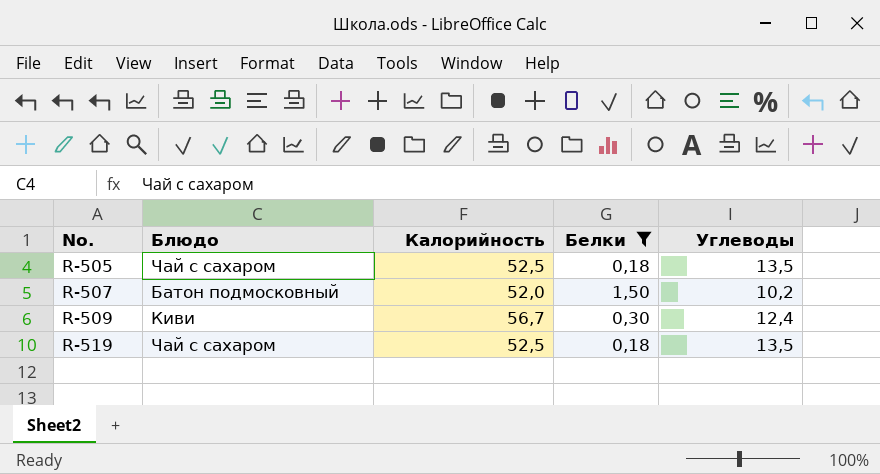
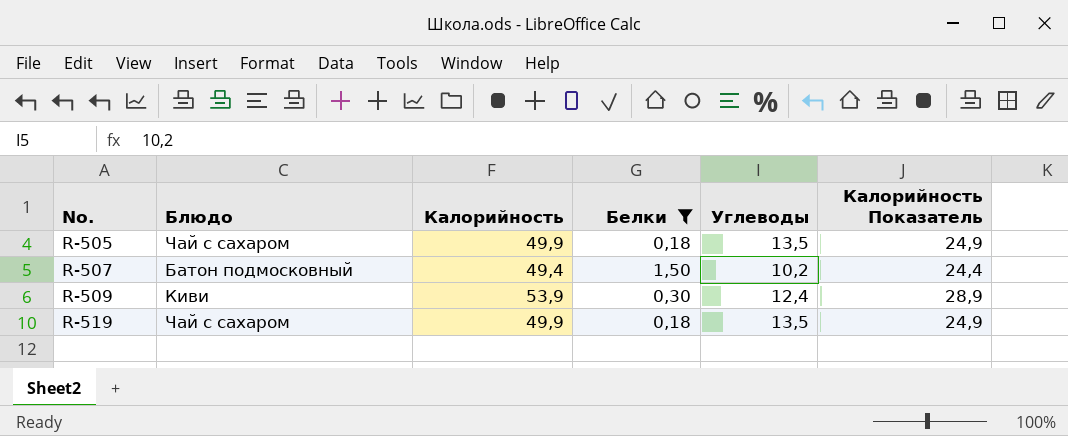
column Калорийность Показатель | formula: none -> [Калорийность] - 25
R-505 | Калорийность: 52,5 -> 49,9
R-507 | Калорийность: 52,0 -> 49,4
R-509 | Калорийность: 56,7 -> 53,9
R-519 | Калорийность: 52,5 -> 49,9

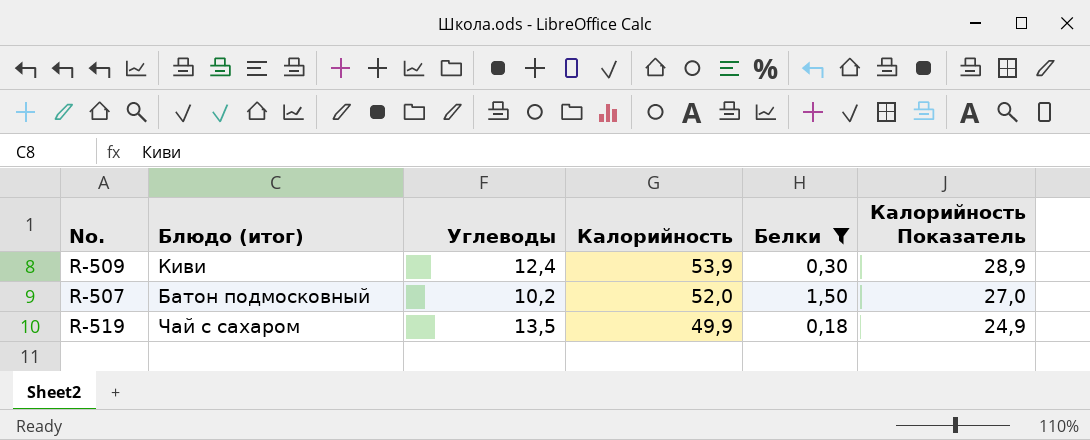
row order: No. ascending -> Калорийность descending
column name: Блюдо -> Блюдо (итог)
column Углеводы | position: 5 -> 3
row R-505: Чай с сахаром | 49,9 | 0,18 | 13,5 | 24,9 -> none
R-507 | Калорийность: 49,4 -> 52,0
R-507 | Калорийность Показатель: 24,4 -> 27,0

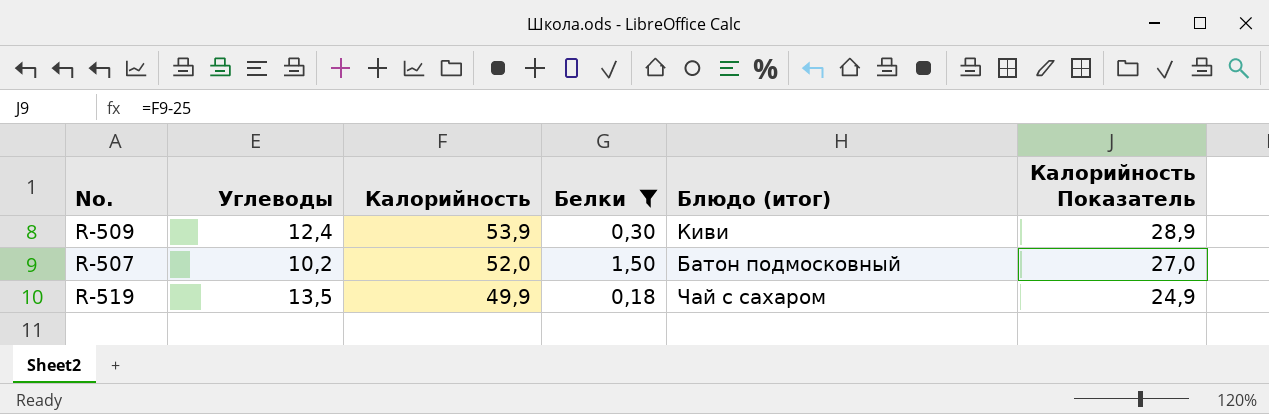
column Блюдо (итог) | position: 2 -> 5

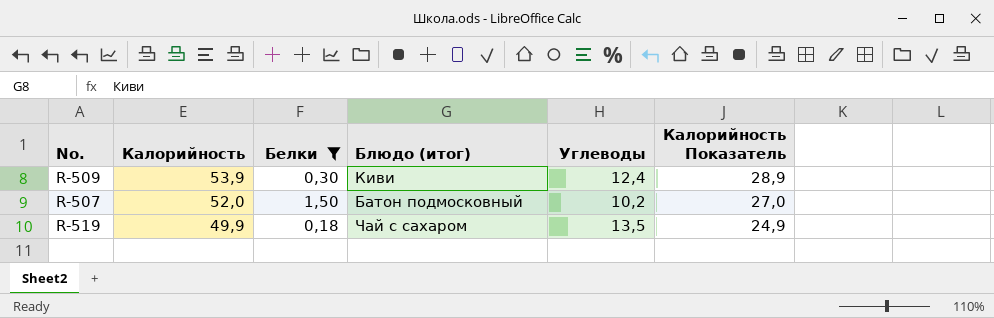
column Углеводы | position: 2 -> 5

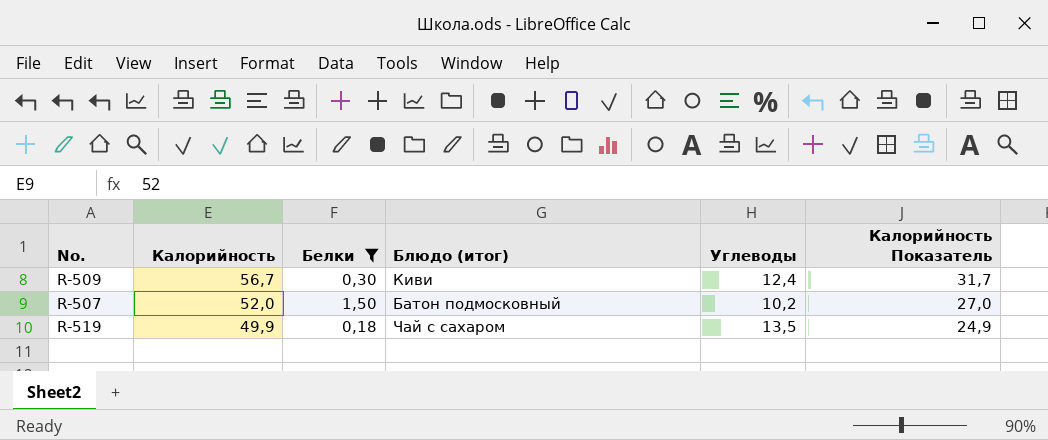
R-509 | Калорийность: 53,9 -> 56,7
R-509 | Калорийность Показатель: 28,9 -> 31,7

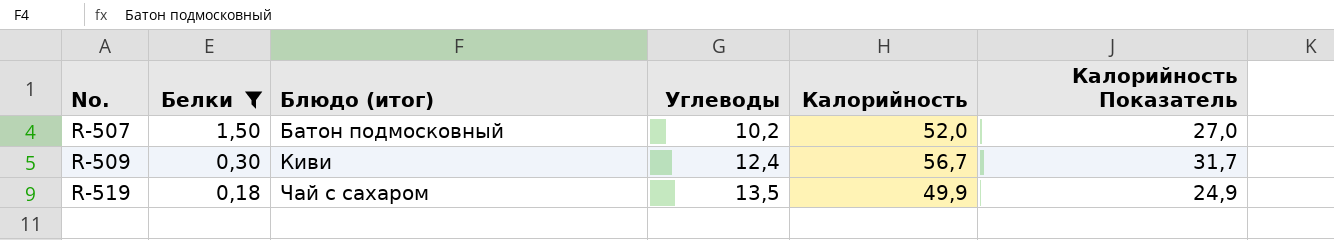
row order: Калорийность descending -> No. ascending
column Калорийность | position: 2 -> 5

